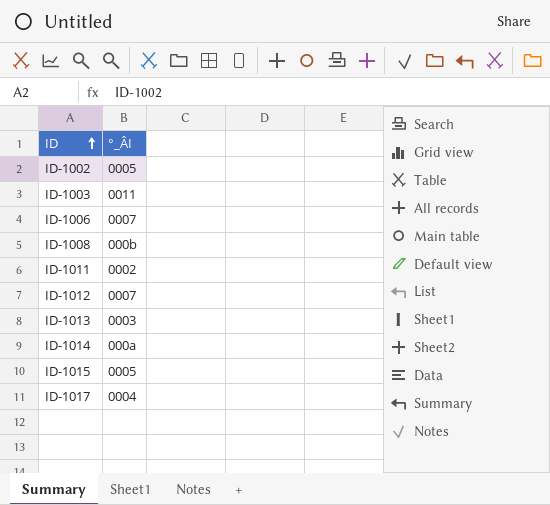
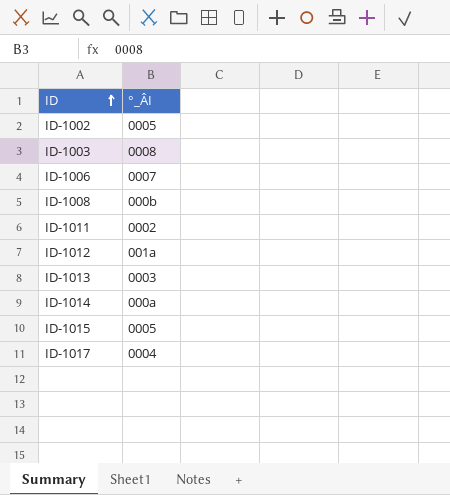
ID-1003 | °_ÂI: 0011 -> 0008
ID-1012 | °_ÂI: 0007 -> 001a

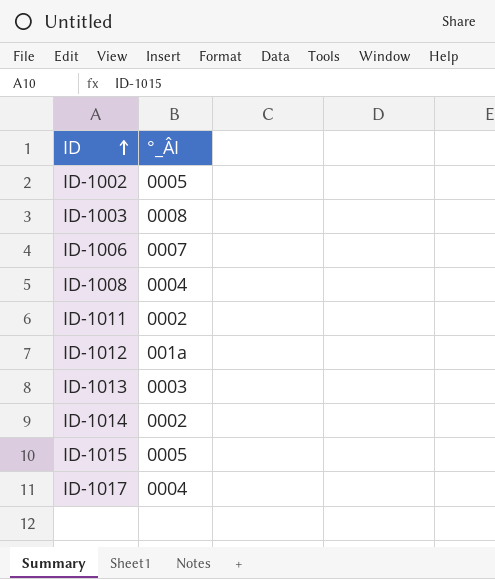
ID-1008 | °_ÂI: 000b -> 0004
ID-1014 | °_ÂI: 000a -> 0002

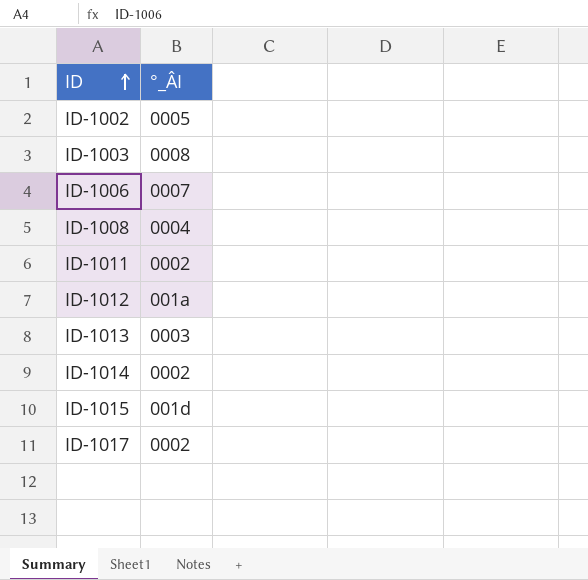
ID-1015 | °_ÂI: 0005 -> 001d
ID-1017 | °_ÂI: 0004 -> 0002

